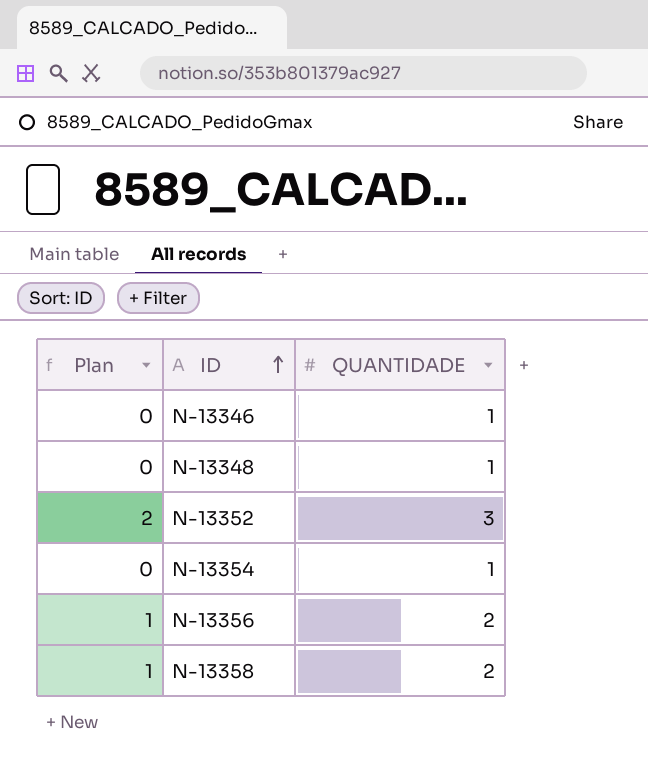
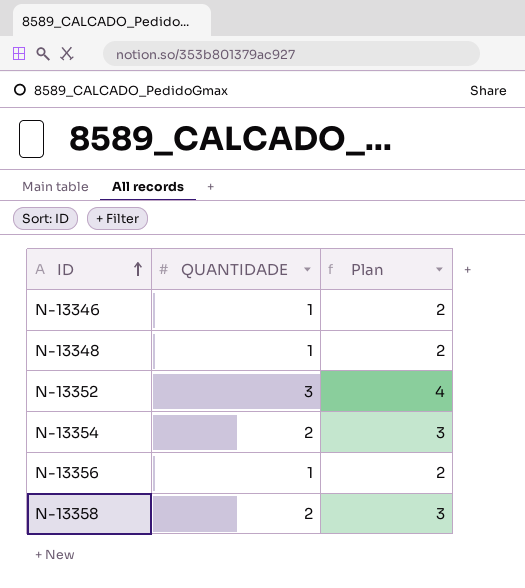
column Plan | formula: [QUANTIDADE] - 1 -> [QUANTIDADE] + 1
column Plan | position: 1 -> 3
N-13354 | QUANTIDADE: 1 -> 2
N-13356 | QUANTIDADE: 2 -> 1

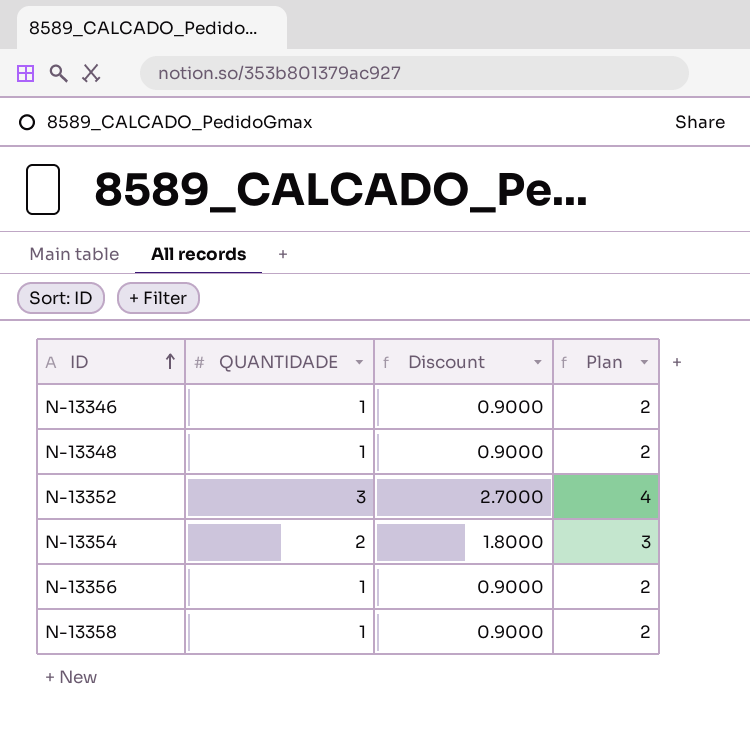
column Discount | formula: none -> [QUANTIDADE] * 0.9
N-13358 | QUANTIDADE: 2 -> 1
N-13358 | Plan: 3 -> 2

